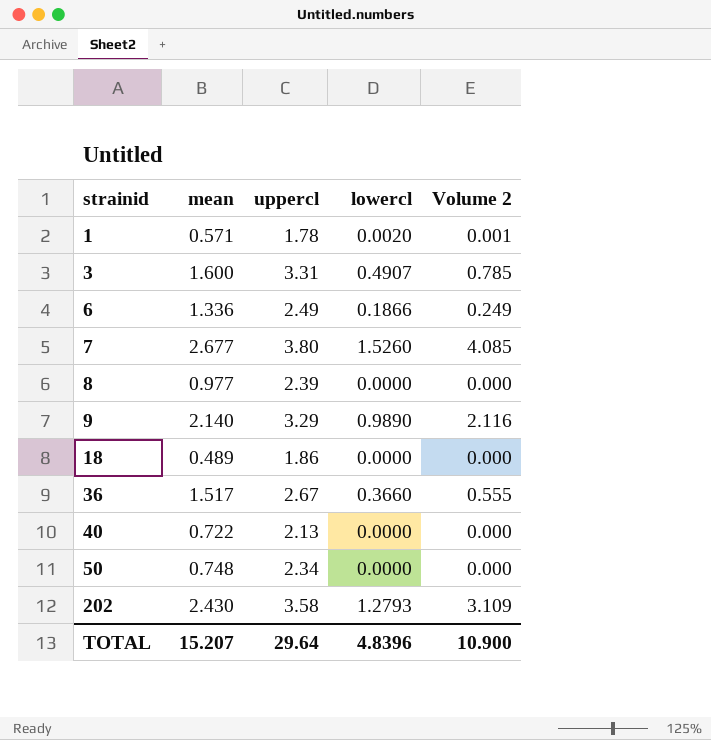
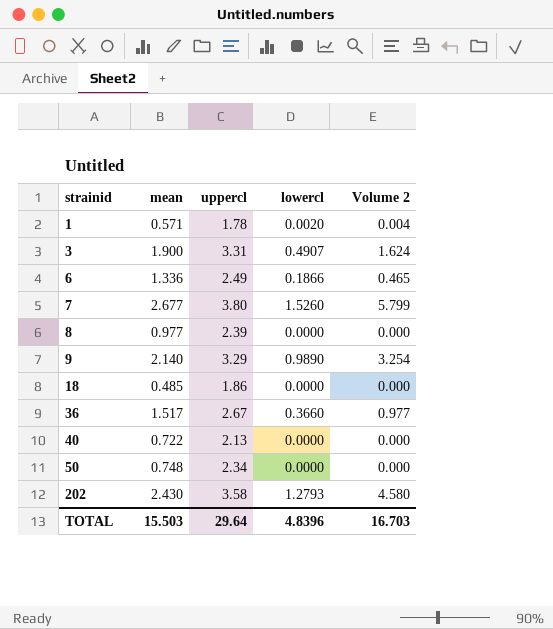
column Volume 2 | formula: [mean] * [lowercl] -> [uppercl] * [lowercl]
3 | mean: 1.600 -> 1.900
18 | mean: 0.489 -> 0.485
TOTAL | mean: 15.207 -> 15.503
TOTAL | Volume 2: 10.900 -> 16.703

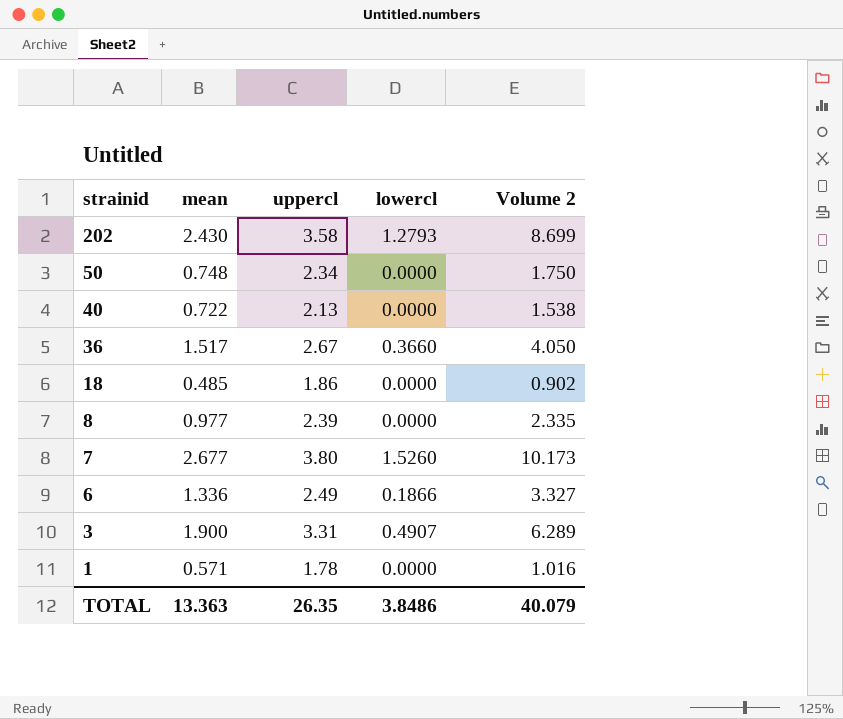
row order: strainid ascending -> strainid descending
column Volume 2 | formula: [uppercl] * [lowercl] -> [mean] * [uppercl]
row 9: 2.140 | 3.29 | 0.9890 | 3.254 -> none
1 | lowercl: 0.0020 -> 0.0000
TOTAL | mean: 15.503 -> 13.363
TOTAL | uppercl: 29.64 -> 26.35
TOTAL | lowercl: 4.8396 -> 3.8486
TOTAL | Volume 2: 16.703 -> 40.079

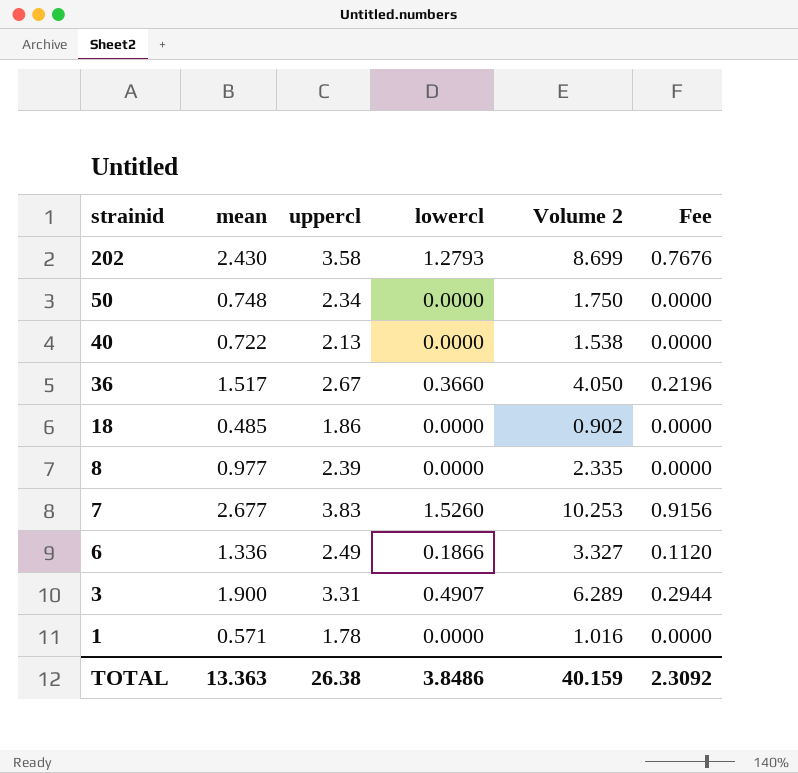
column Fee | formula: none -> [lowercl] * 0.6
7 | uppercl: 3.80 -> 3.83
7 | Volume 2: 10.173 -> 10.253
TOTAL | uppercl: 26.35 -> 26.38
TOTAL | Volume 2: 40.079 -> 40.159

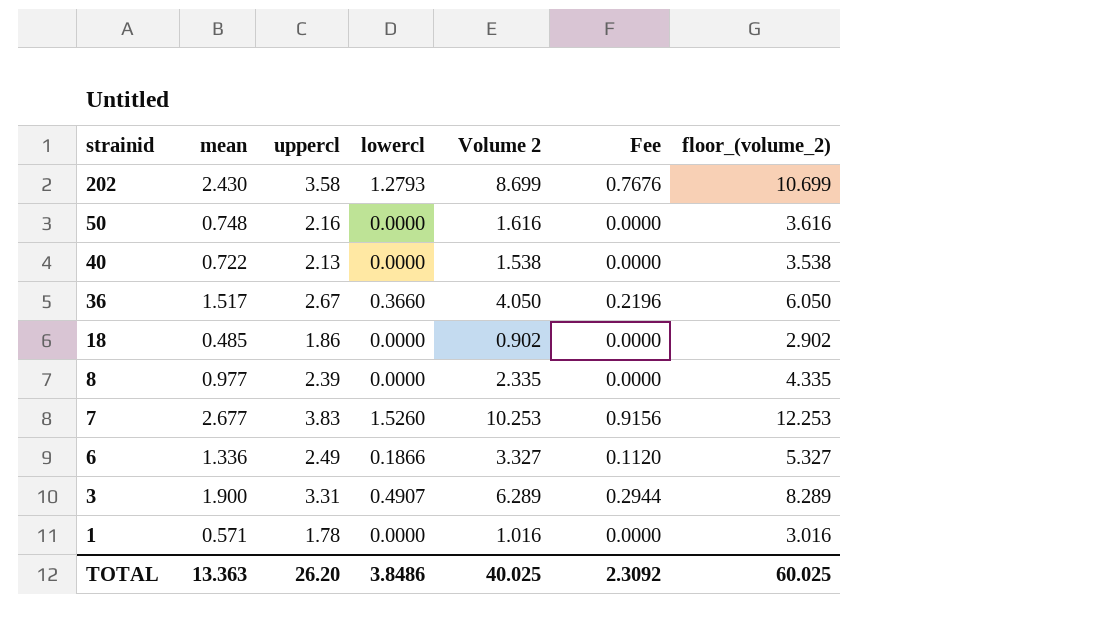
column floor_(volume_2) | formula: none -> [Volume 2] + 2
50 | uppercl: 2.34 -> 2.16
50 | Volume 2: 1.750 -> 1.616
TOTAL | uppercl: 26.38 -> 26.20
TOTAL | Volume 2: 40.159 -> 40.025

